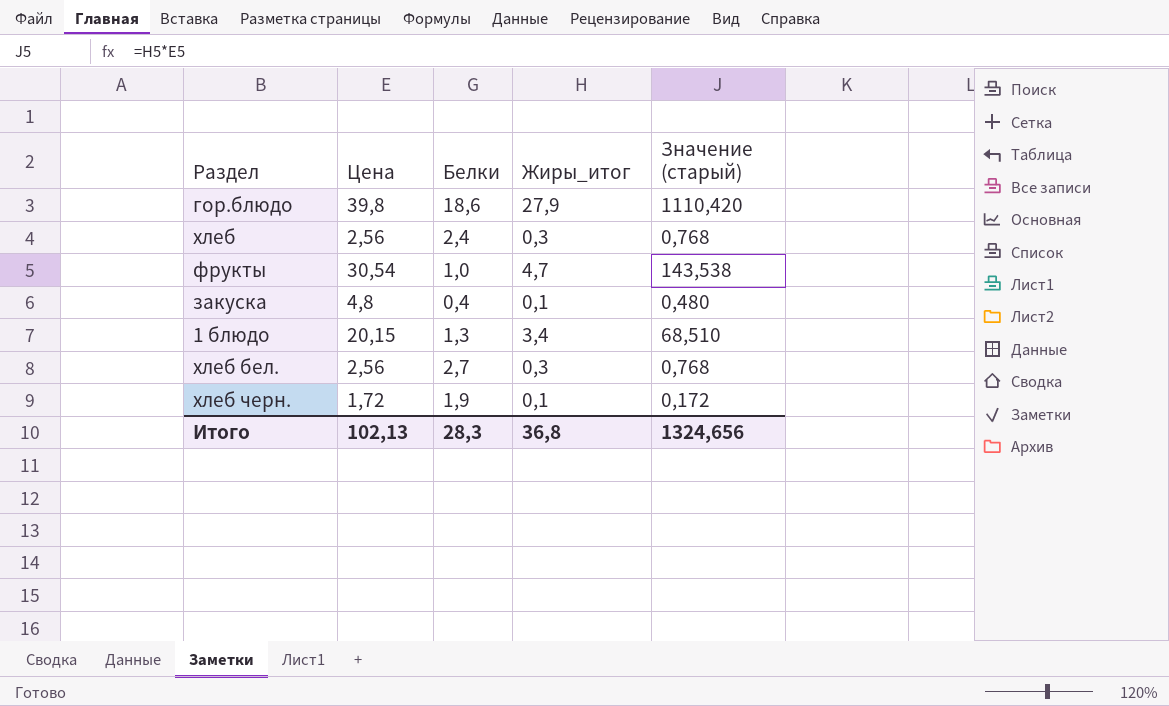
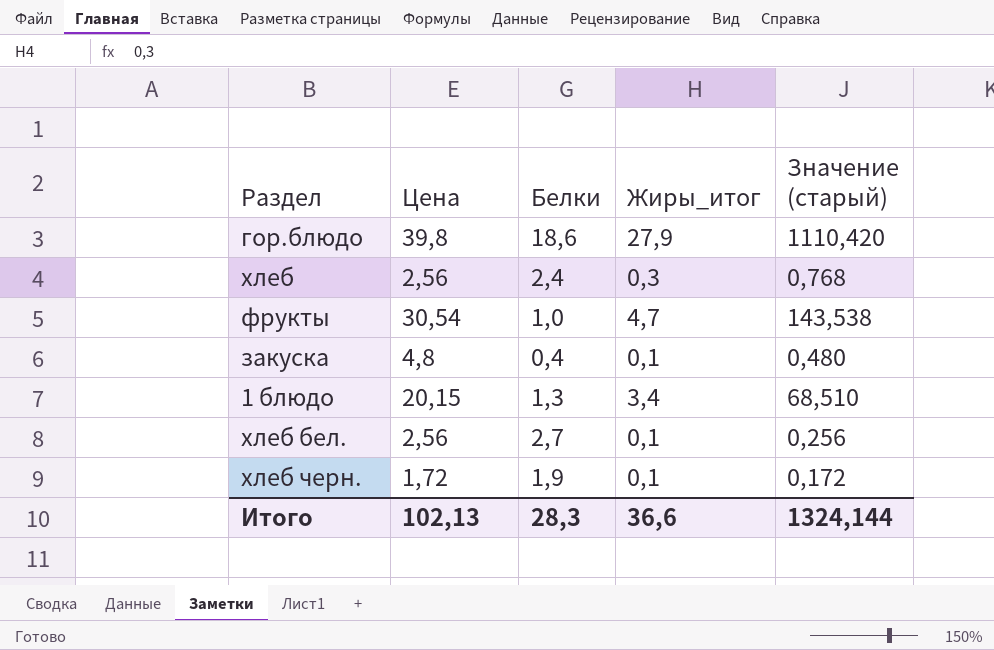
хлеб бел. | Жиры_итог: 0,3 -> 0,1
хлеб бел. | Значение (старый): 0,768 -> 0,256
Итого | Жиры_итог: 36,8 -> 36,6
Итого | Значение (старый): 1324,656 -> 1324,144

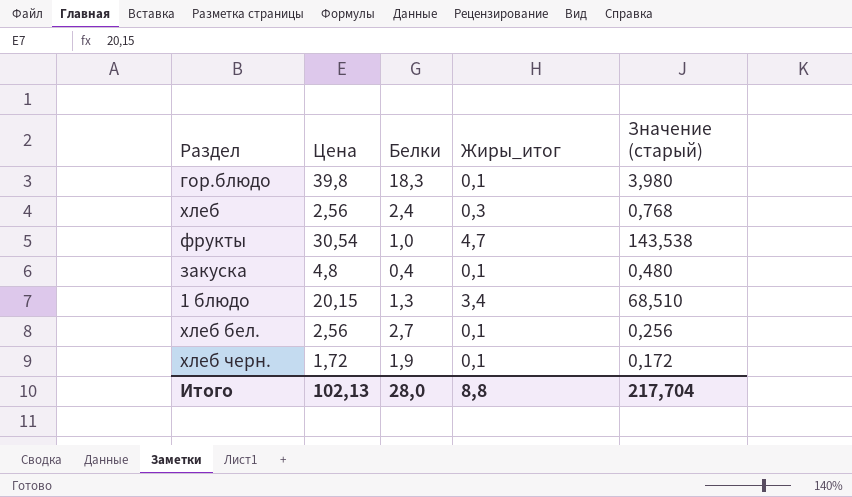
гор.блюдо | Белки: 18,6 -> 18,3
гор.блюдо | Жиры_итог: 27,9 -> 0,1
гор.блюдо | Значение (старый): 1110,420 -> 3,980
Итого | Белки: 28,3 -> 28,0
Итого | Жиры_итог: 36,6 -> 8,8
Итого | Значение (старый): 1324,144 -> 217,704

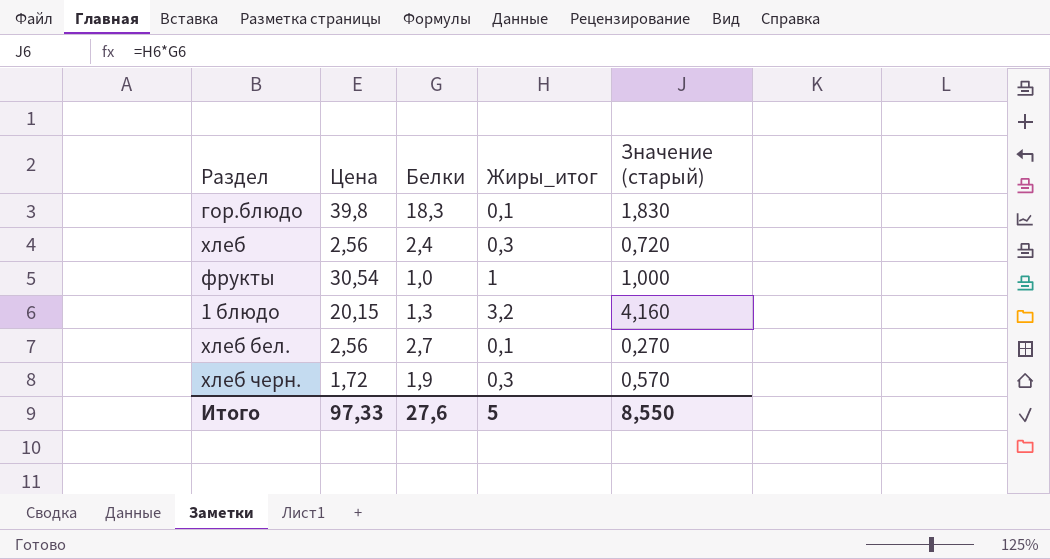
column Значение (старый) | formula: [Цена] * [Жиры_итог] -> [Белки] * [Жиры_итог]
row закуска: 4,8 | 0,4 | 0,1 | 0,480 -> none
фрукты | Жиры_итог: 4,7 -> 1
1 блюдо | Жиры_итог: 3,4 -> 3,2
хлеб черн. | Жиры_итог: 0,1 -> 0,3
Итого | Цена: 102,13 -> 97,33
Итого | Белки: 28,0 -> 27,6
Итого | Жиры_итог: 8,8 -> 5
Итого | Значение (старый): 217,704 -> 8,550

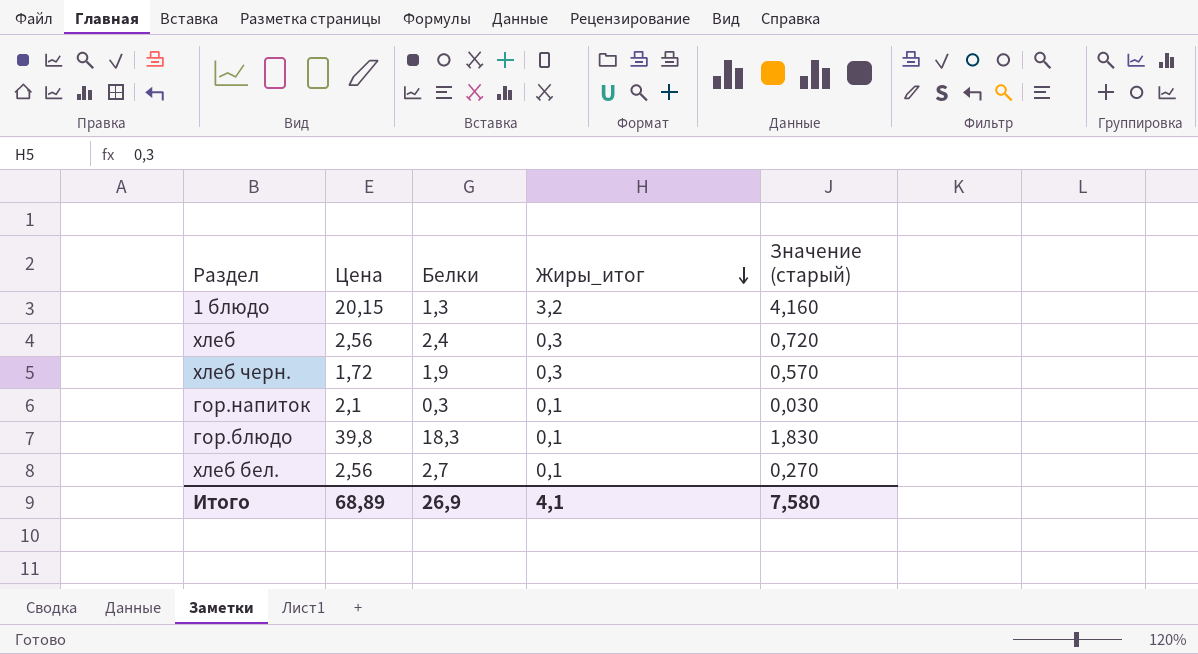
row order: none -> Жиры_итог descending
row фрукты: 30,54 | 1,0 | 1 | 1,000 -> none
row гор.напиток: none -> 2,1 | 0,3 | 0,1 | 0,030
Итого | Цена: 97,33 -> 68,89
Итого | Белки: 27,6 -> 26,9
Итого | Жиры_итог: 5 -> 4,1
Итого | Значение (старый): 8,550 -> 7,580

